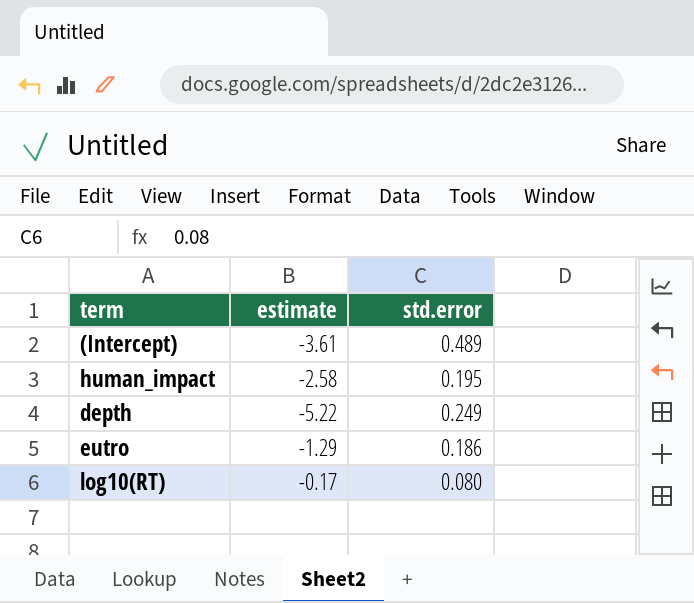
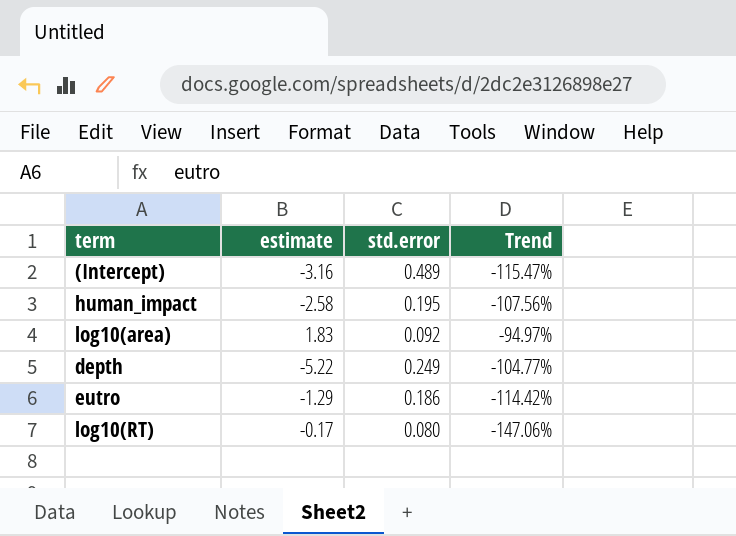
column Trend | formula: none -> ([std.error] - [estimate]) / [estimate]
(Intercept) | estimate: -3.61 -> -3.16
row log10(area): none -> 1.83 | 0.092 | -94.97%

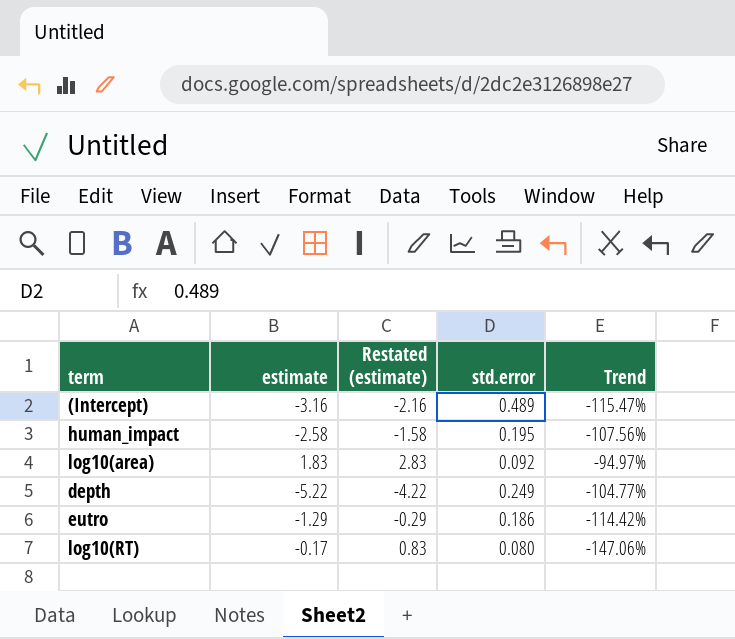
column Restated (estimate) | formula: none -> [estimate] + 1

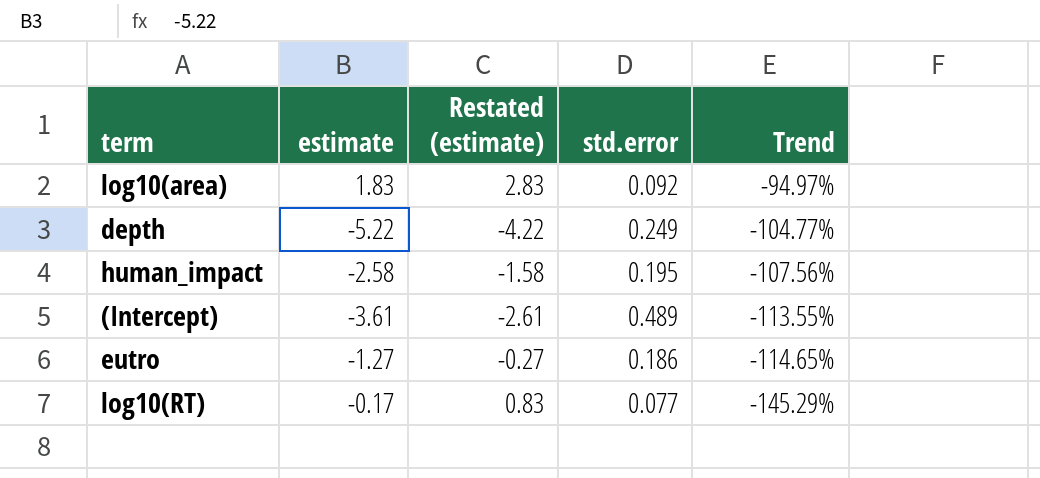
row order: none -> Trend descending
(Intercept) | estimate: -3.16 -> -3.61
(Intercept) | Restated (estimate): -2.16 -> -2.61
(Intercept) | Trend: -115.47% -> -113.55%
eutro | estimate: -1.29 -> -1.27
eutro | Restated (estimate): -0.29 -> -0.27
eutro | Trend: -114.42% -> -114.65%
log10(RT) | std.error: 0.080 -> 0.077
log10(RT) | Trend: -147.06% -> -145.29%

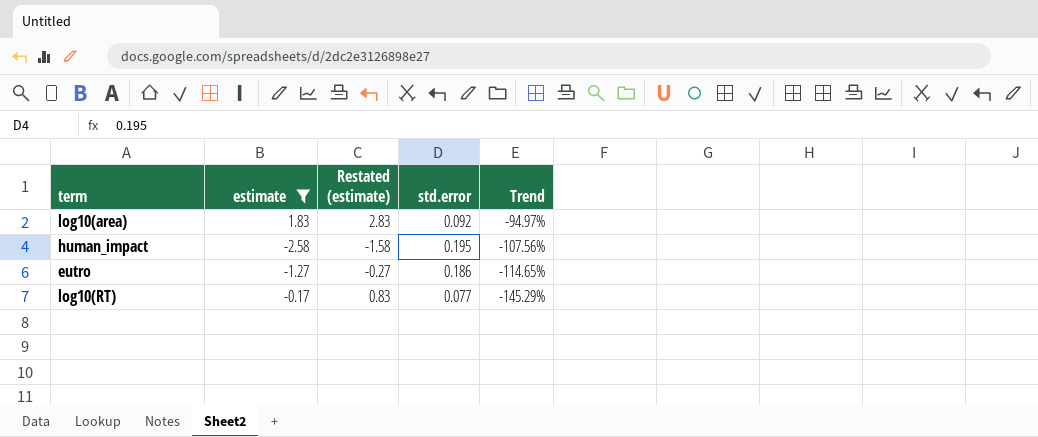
filter: none -> estimate >= -2.58

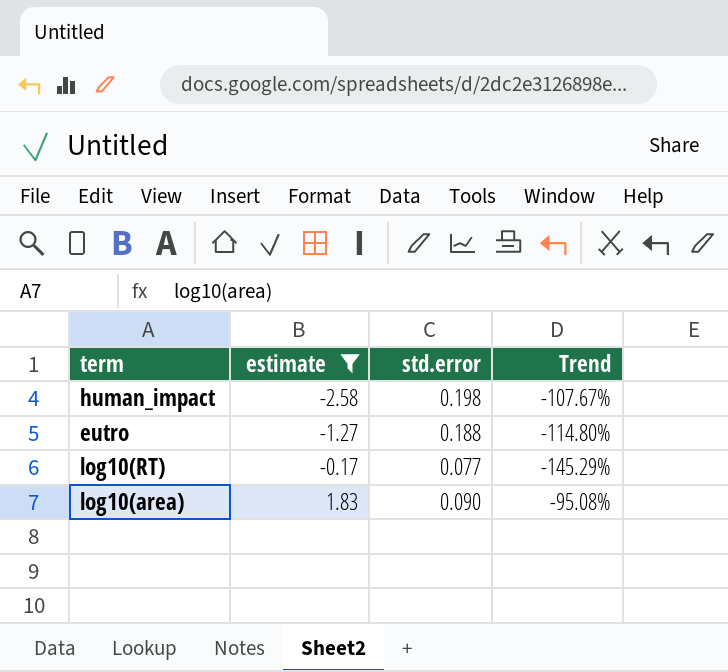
row order: Trend descending -> estimate ascending
column Restated (estimate) | formula: [estimate] + 1 -> none
human_impact | std.error: 0.195 -> 0.198
human_impact | Trend: -107.56% -> -107.67%
eutro | std.error: 0.186 -> 0.188
eutro | Trend: -114.65% -> -114.80%
log10(area) | std.error: 0.092 -> 0.090
log10(area) | Trend: -94.97% -> -95.08%

